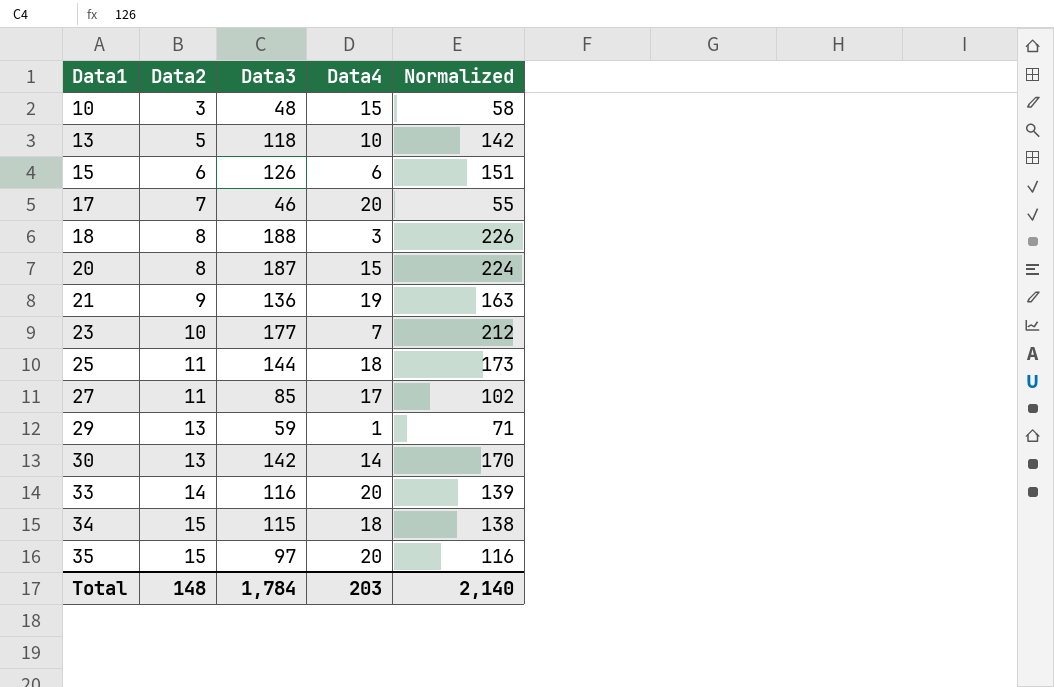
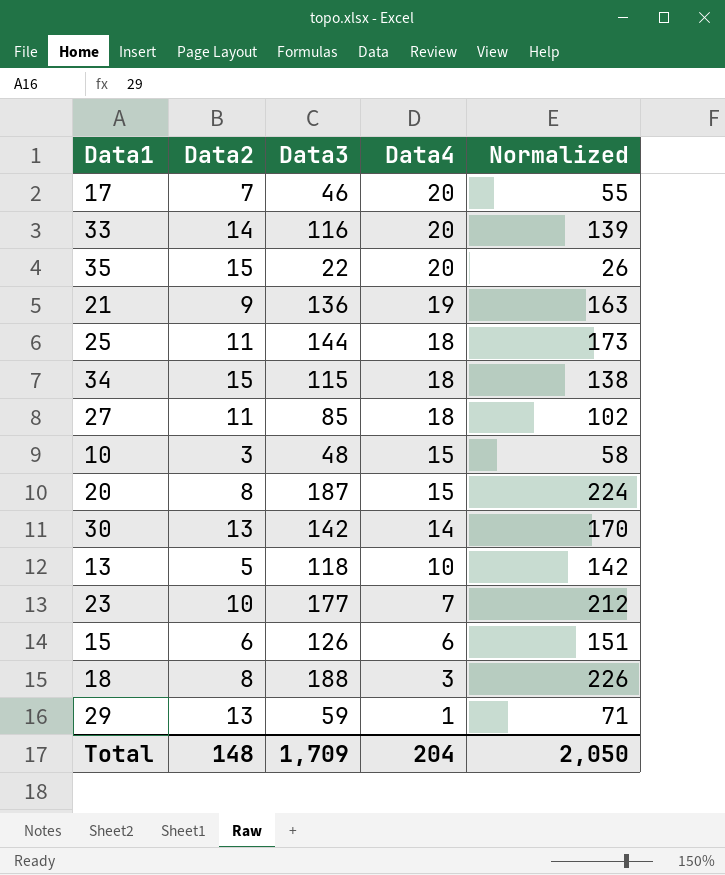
row order: Data1 ascending -> Data4 descending
35 | Data3: 97 -> 22
35 | Normalized: 116 -> 26
27 | Data4: 17 -> 18
Total | Data3: 1,784 -> 1,709
Total | Data4: 203 -> 204
Total | Normalized: 2,140 -> 2,050

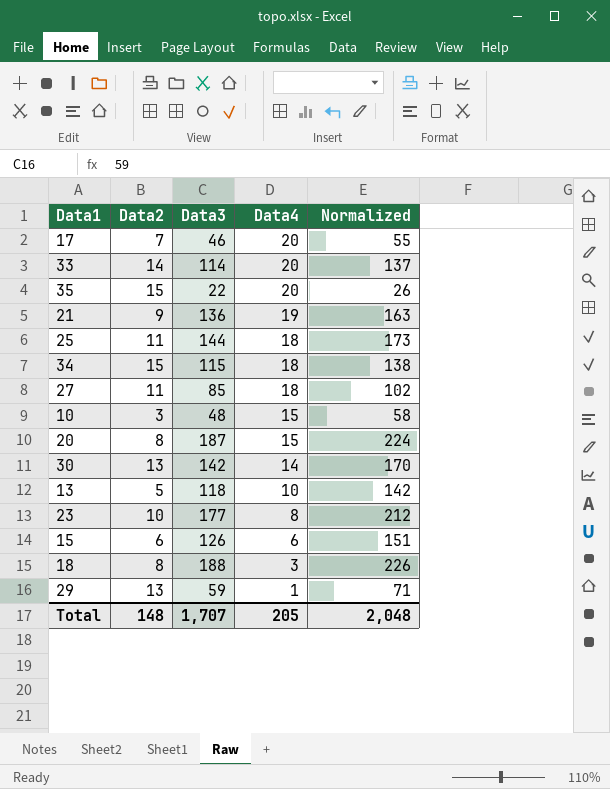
33 | Data3: 116 -> 114
33 | Normalized: 139 -> 137
23 | Data4: 7 -> 8
Total | Data3: 1,709 -> 1,707
Total | Data4: 204 -> 205
Total | Normalized: 2,050 -> 2,048

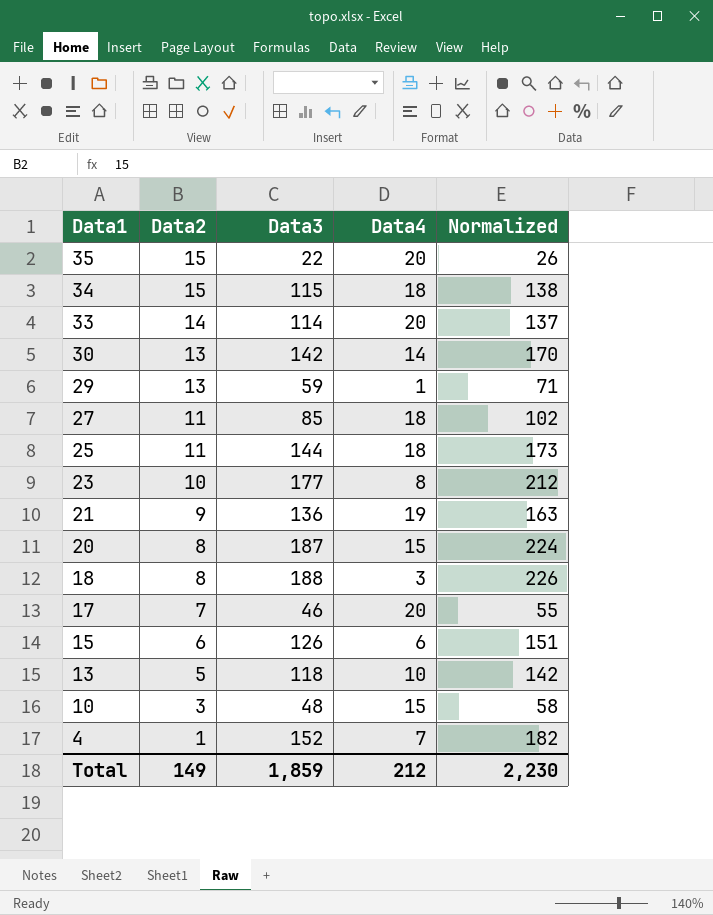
row order: Data4 descending -> Data1 descending
row 4: none -> 1 | 152 | 7 | 182
Total | Data2: 148 -> 149
Total | Data3: 1,707 -> 1,859
Total | Data4: 205 -> 212
Total | Normalized: 2,048 -> 2,230

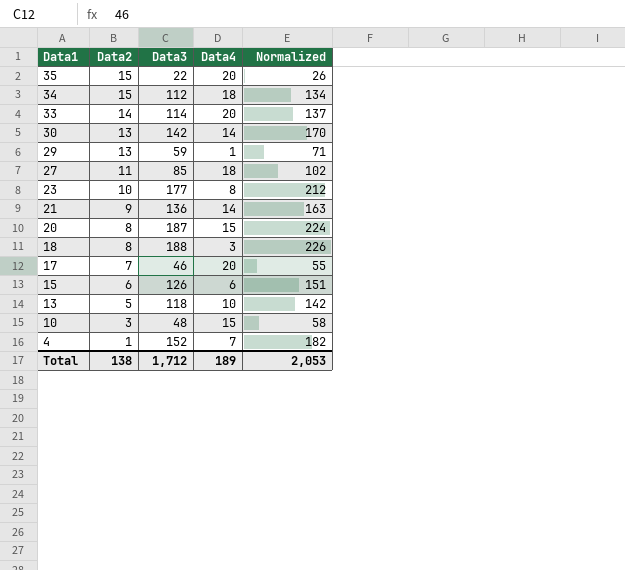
row 25: 11 | 144 | 18 | 173 -> none
34 | Data3: 115 -> 112
34 | Normalized: 138 -> 134
21 | Data4: 19 -> 14
Total | Data2: 149 -> 138
Total | Data3: 1,859 -> 1,712
Total | Data4: 212 -> 189
Total | Normalized: 2,230 -> 2,053

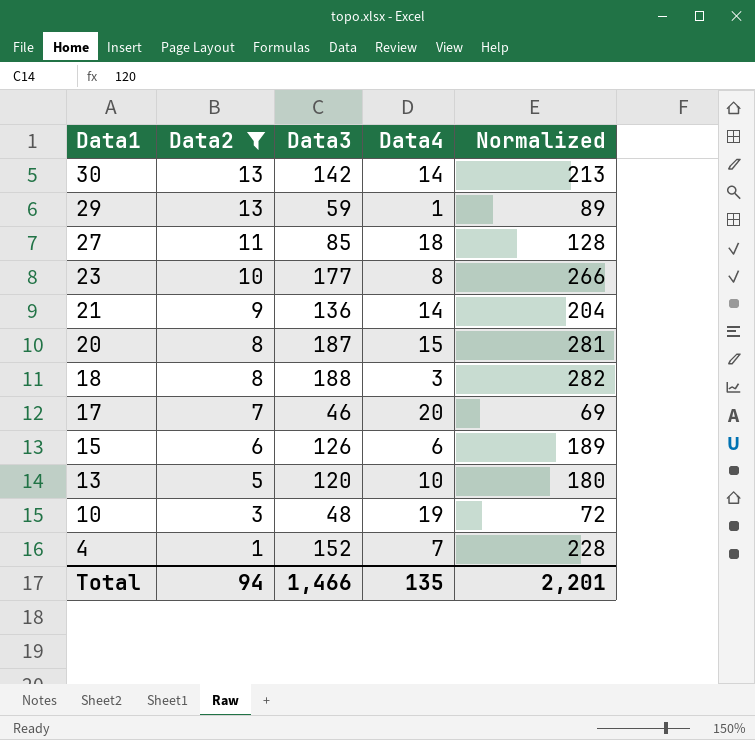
filter: none -> Data2 <= 13
column Normalized | formula: [Data3] * 1.2 -> [Data3] * 1.5
13 | Data3: 118 -> 120
10 | Data4: 15 -> 19
Total | Data2: 138 -> 94
Total | Data3: 1,712 -> 1,466
Total | Data4: 189 -> 135
Total | Normalized: 2,053 -> 2,201

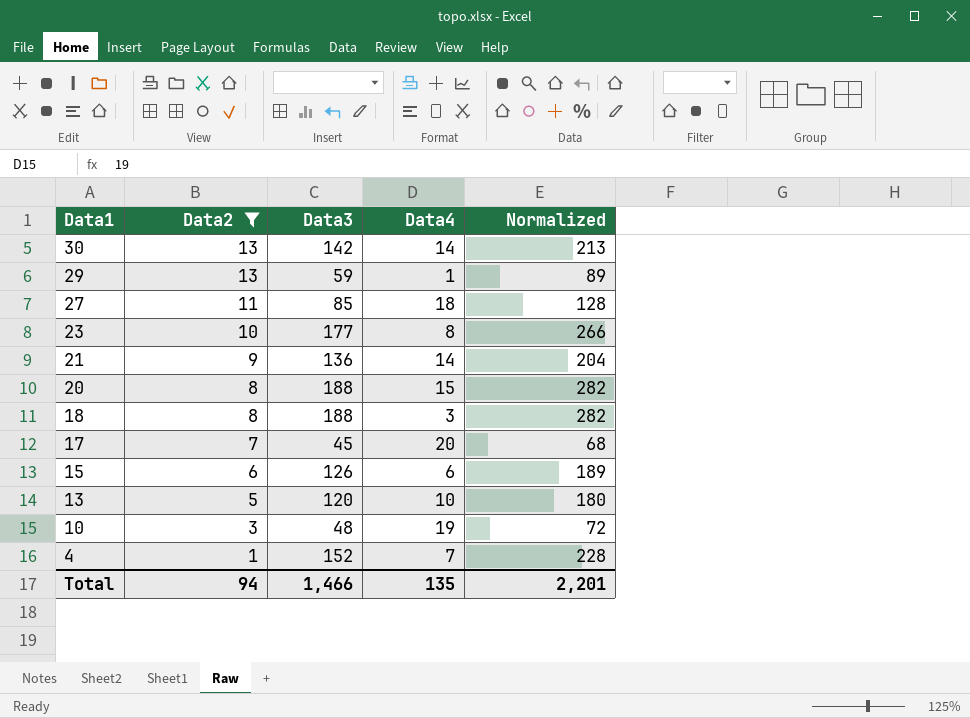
20 | Data3: 187 -> 188
20 | Normalized: 281 -> 282
17 | Data3: 46 -> 45
17 | Normalized: 69 -> 68

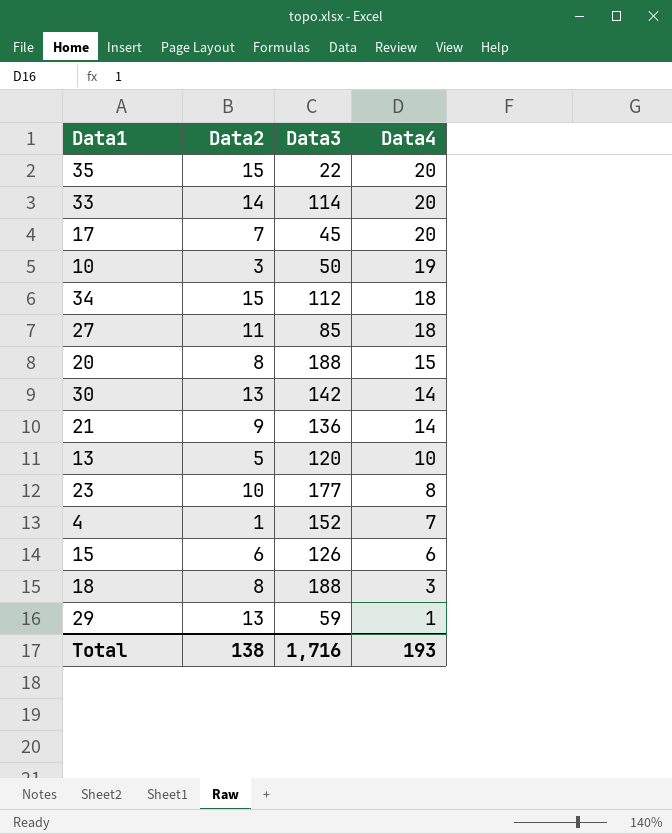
filter: Data2 <= 13 -> none
row order: Data1 descending -> Data4 descending
column Normalized | formula: [Data3] * 1.5 -> none
10 | Data3: 48 -> 50
Total | Data2: 94 -> 138
Total | Data3: 1,466 -> 1,716
Total | Data4: 135 -> 193

